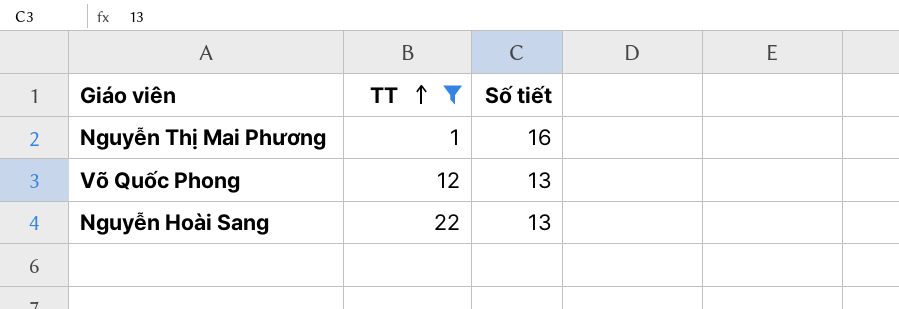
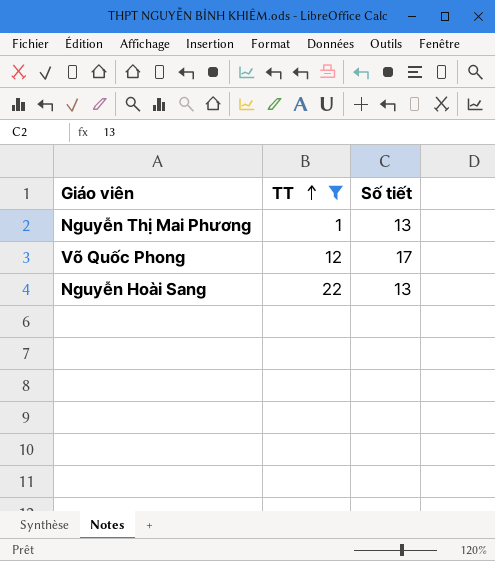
Nguyễn Thị Mai Phương | Số tiết: 16 -> 13
Võ Quốc Phong | Số tiết: 13 -> 17

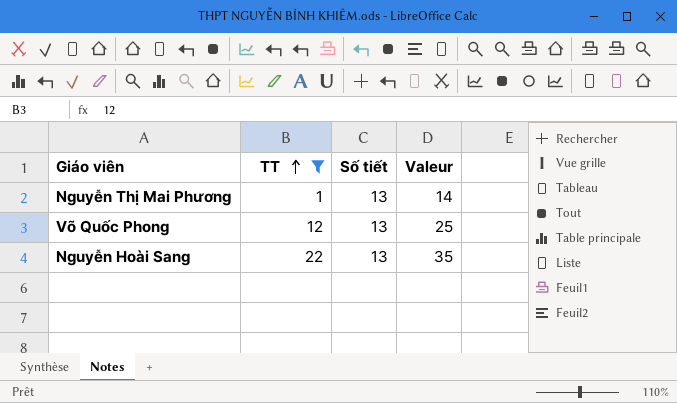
column Valeur | formula: none -> [TT] + [Số tiết]
Võ Quốc Phong | Số tiết: 17 -> 13

